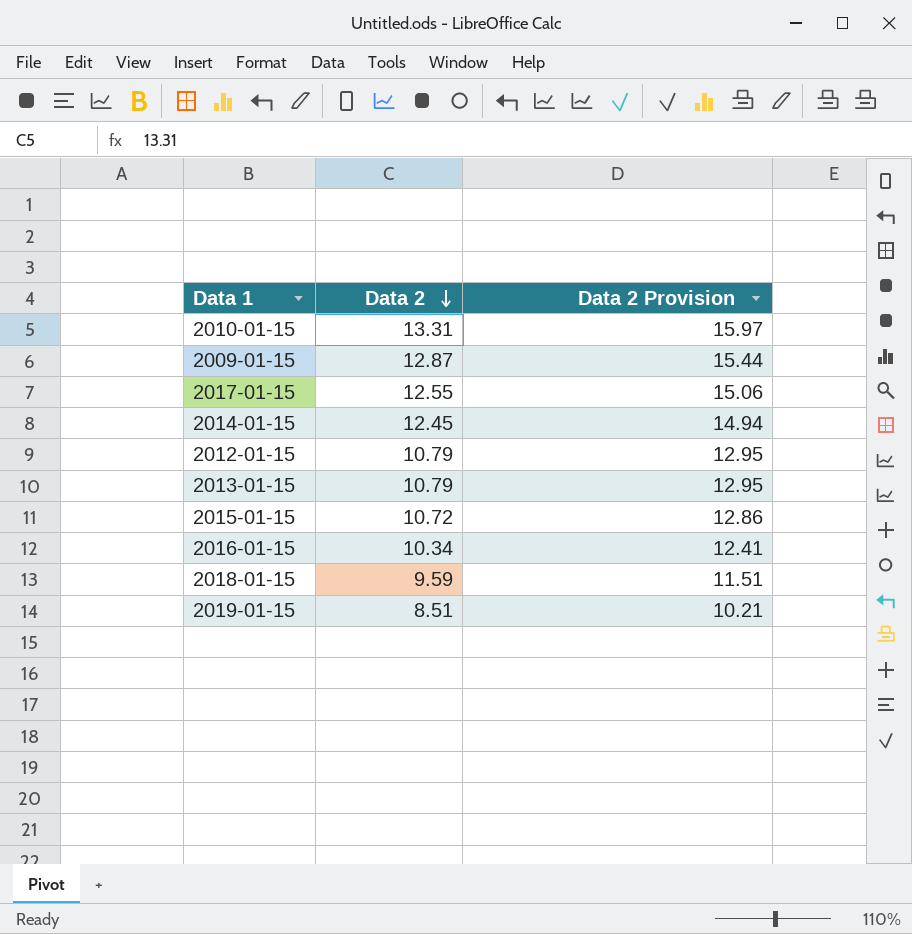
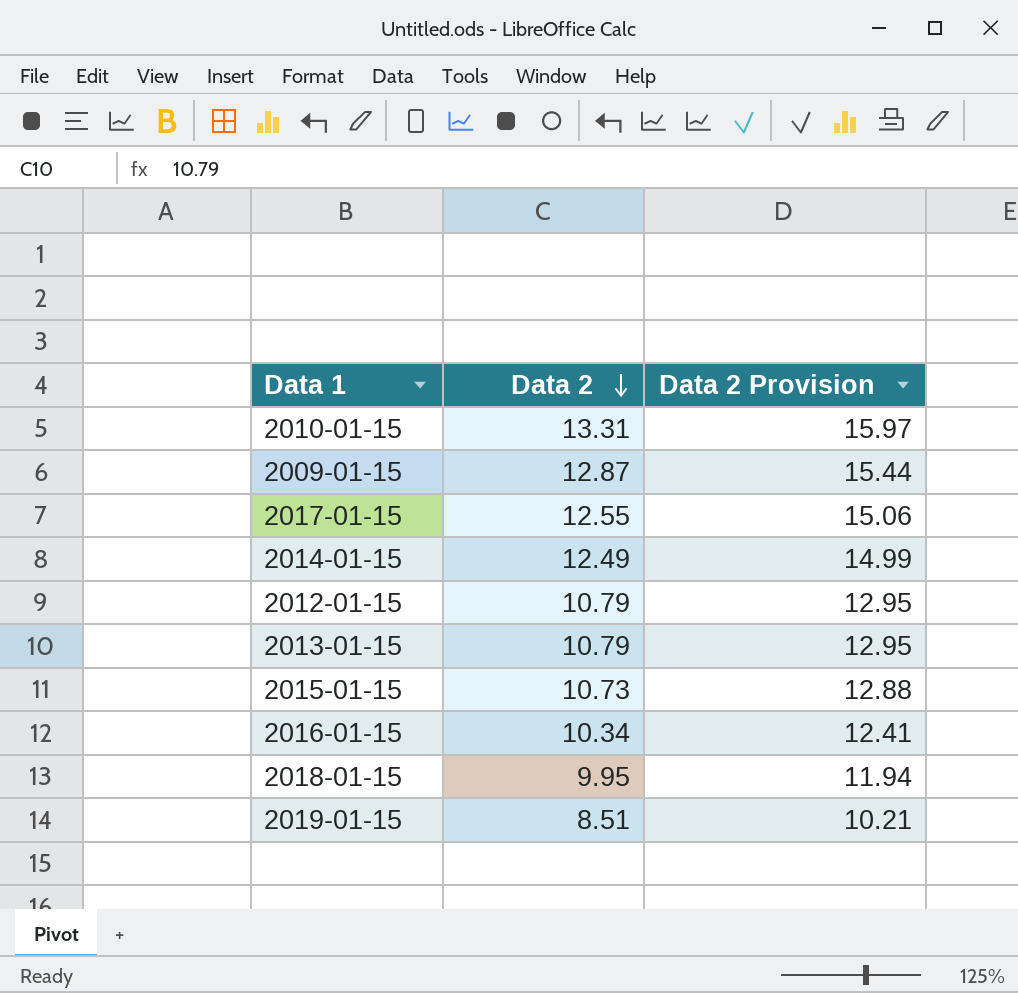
2014-01-15 | Data 2: 12.45 -> 12.49
2014-01-15 | Data 2 Provision: 14.94 -> 14.99
2015-01-15 | Data 2: 10.72 -> 10.73
2015-01-15 | Data 2 Provision: 12.86 -> 12.88
2018-01-15 | Data 2: 9.59 -> 9.95
2018-01-15 | Data 2 Provision: 11.51 -> 11.94

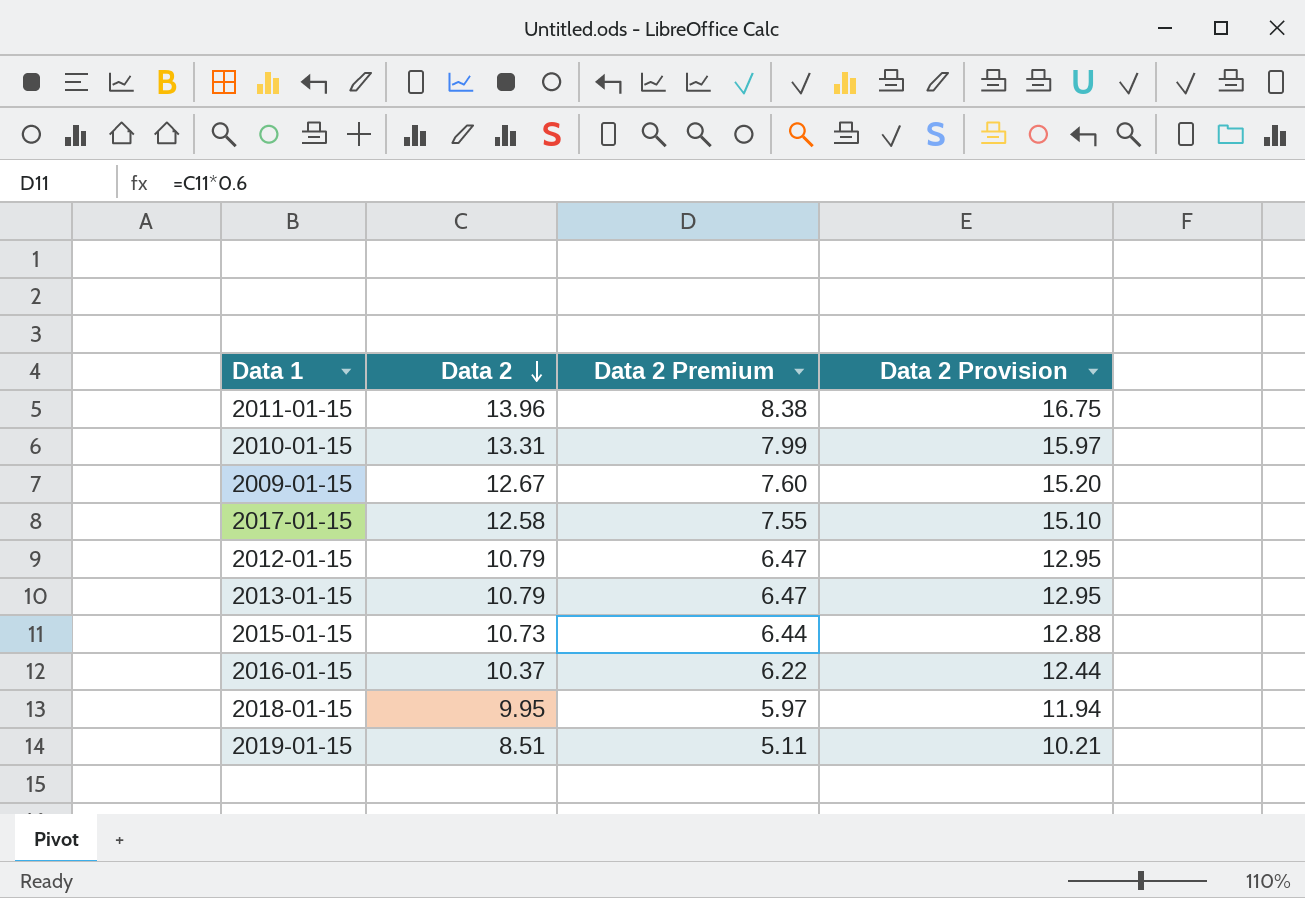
column Data 2 Premium | formula: none -> [Data 2] * 0.6
row 2014-01-15: 12.49 | 14.99 -> none
row 2011-01-15: none -> 13.96 | 8.38 | 16.75
2009-01-15 | Data 2: 12.87 -> 12.67
2009-01-15 | Data 2 Provision: 15.44 -> 15.20
2017-01-15 | Data 2: 12.55 -> 12.58
2017-01-15 | Data 2 Provision: 15.06 -> 15.10
2016-01-15 | Data 2: 10.34 -> 10.37
2016-01-15 | Data 2 Provision: 12.41 -> 12.44

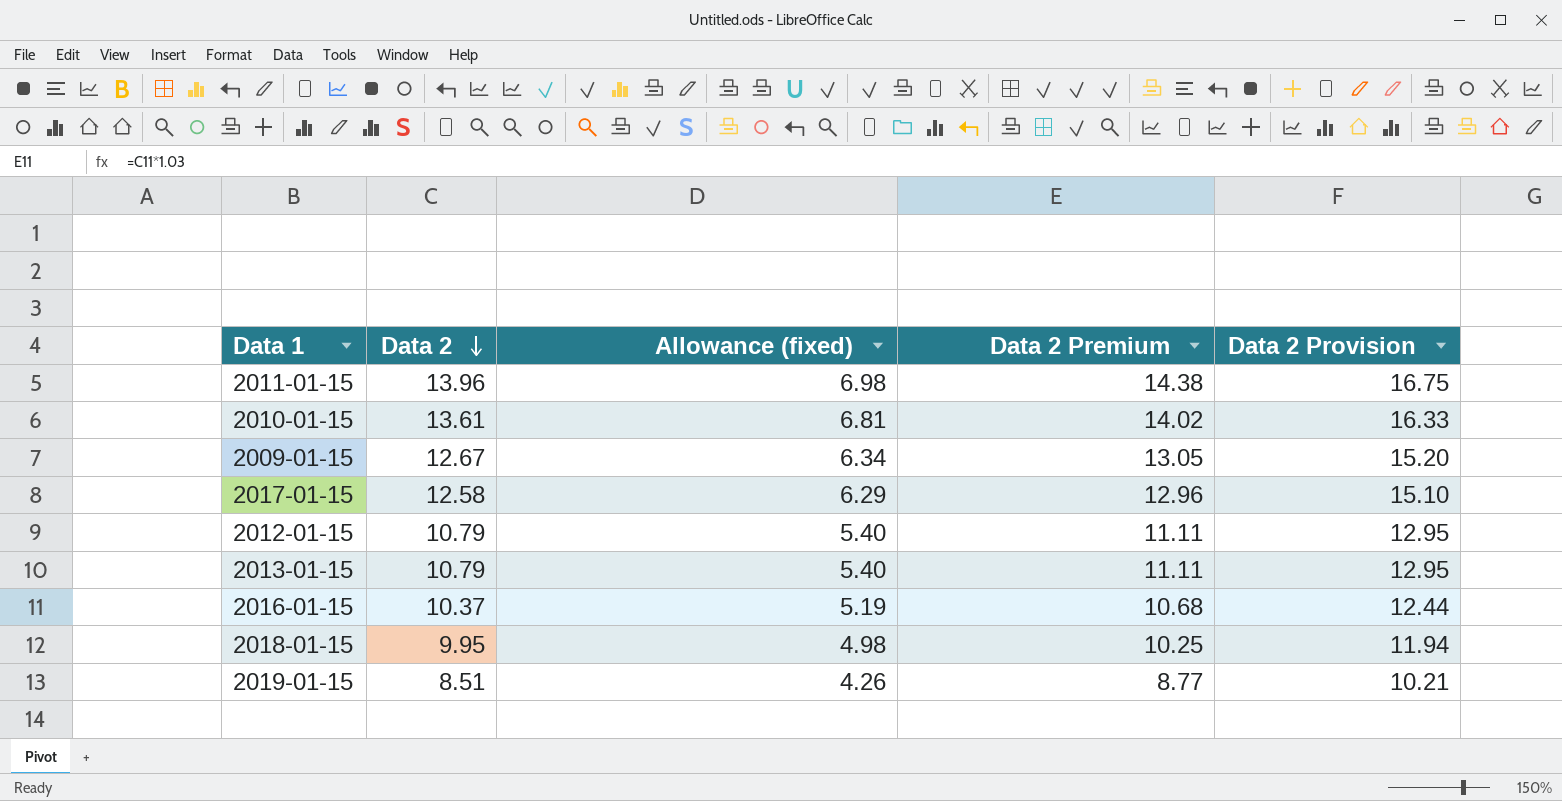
column Allowance (fixed) | formula: none -> [Data 2] * 0.5
column Data 2 Premium | formula: [Data 2] * 0.6 -> [Data 2] * 1.03
row 2015-01-15: 10.73 | 6.44 | 12.88 -> none
2010-01-15 | Data 2: 13.31 -> 13.61
2010-01-15 | Data 2 Provision: 15.97 -> 16.33

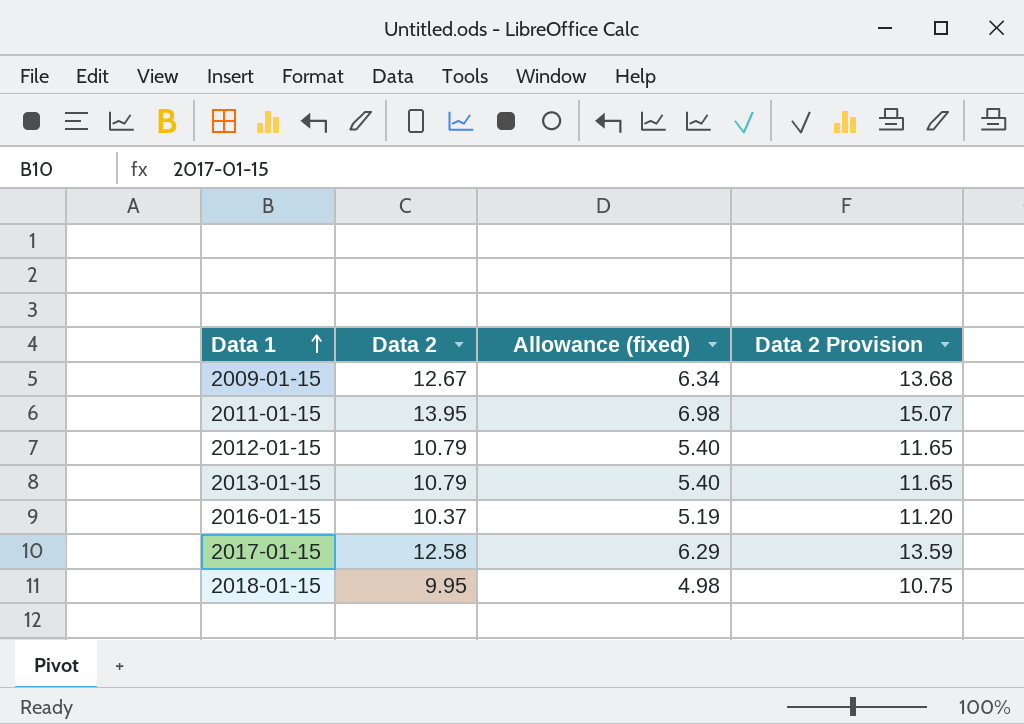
row order: Data 2 descending -> Data 1 ascending
column Data 2 Premium | formula: [Data 2] * 1.03 -> none
column Data 2 Provision | formula: [Data 2] * 1.2 -> [Data 2] * 1.08
row 2010-01-15: 13.61 | 6.81 | 14.02 | 16.33 -> none
row 2019-01-15: 8.51 | 4.26 | 8.77 | 10.21 -> none
2011-01-15 | Data 2: 13.96 -> 13.95

